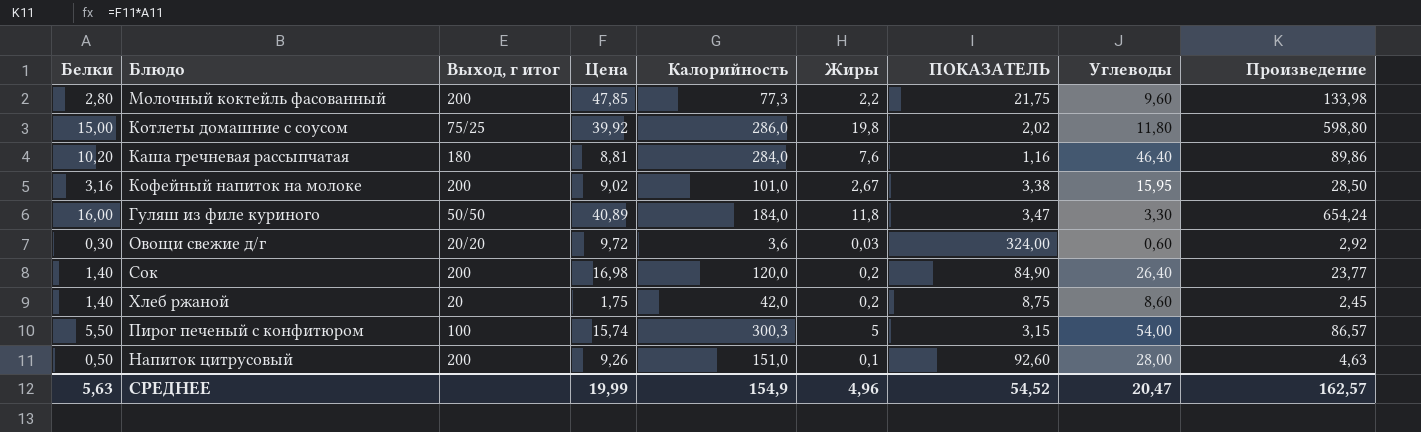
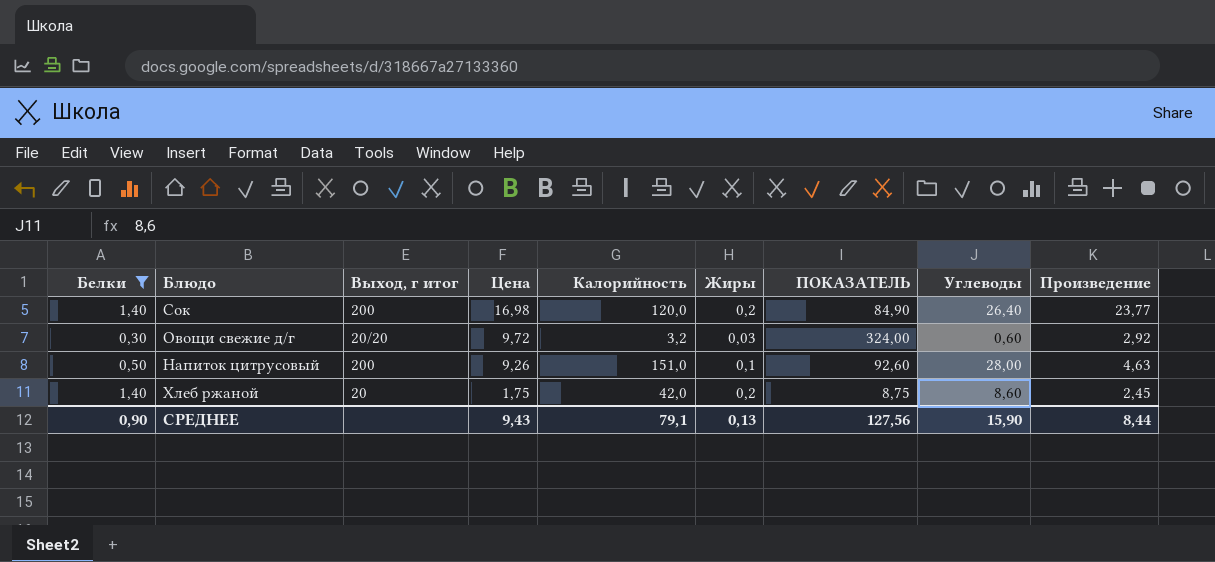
filter: none -> Белки <= 1,40
row order: none -> Цена descending
Овощи свежие д/г | Калорийность: 3,6 -> 3,2
СРЕДНЕЕ | Белки: 5,63 -> 0,90
СРЕДНЕЕ | Цена: 19,99 -> 9,43
СРЕДНЕЕ | Калорийность: 154,9 -> 79,1
СРЕДНЕЕ | Жиры: 4,96 -> 0,13
СРЕДНЕЕ | ПОКАЗАТЕЛЬ: 54,52 -> 127,56
СРЕДНЕЕ | Углеводы: 20,47 -> 15,90
СРЕДНЕЕ | Произведение: 162,57 -> 8,44

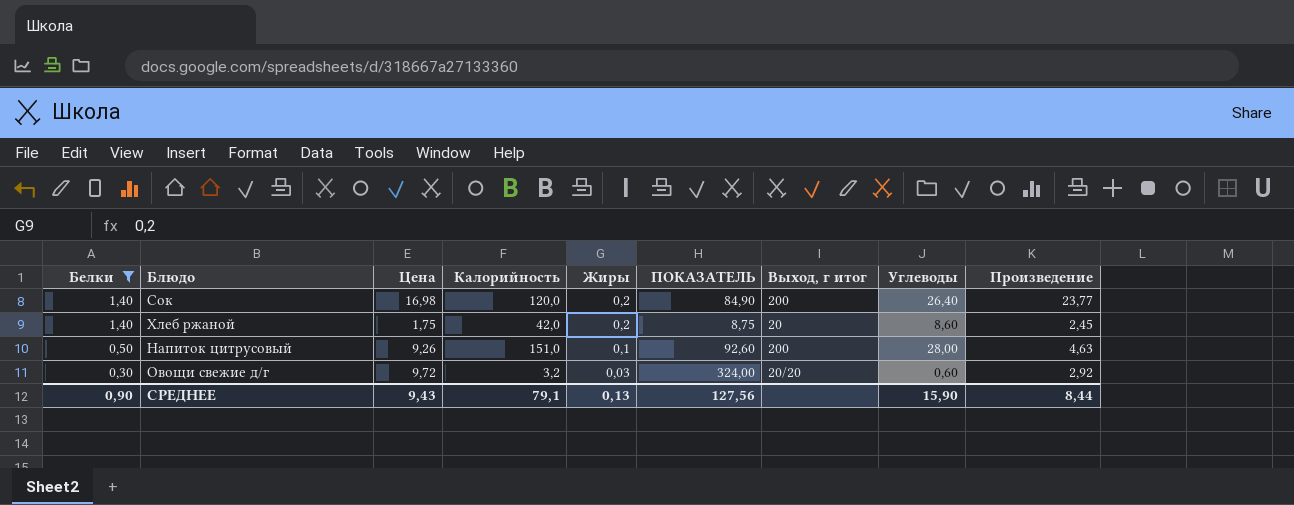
row order: Цена descending -> Белки descending
column Выход, г итог | position: 3 -> 7

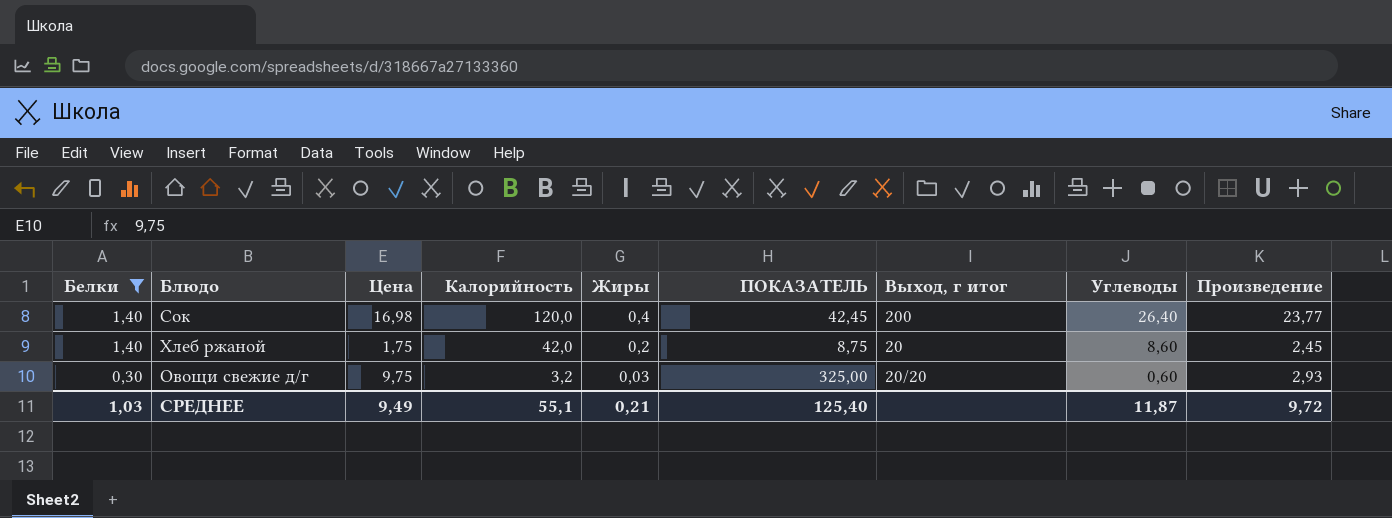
row Напиток цитрусовый: 0,50 | 9,26 | 151,0 | 0,1 | 92,60 | 200 | 28,00 | 4,63 -> none
Сок | Жиры: 0,2 -> 0,4
Сок | ПОКАЗАТЕЛЬ: 84,90 -> 42,45
Овощи свежие д/г | Цена: 9,72 -> 9,75
Овощи свежие д/г | ПОКАЗАТЕЛЬ: 324,00 -> 325,00
Овощи свежие д/г | Произведение: 2,92 -> 2,93
СРЕДНЕЕ | Белки: 0,90 -> 1,03
СРЕДНЕЕ | Цена: 9,43 -> 9,49
СРЕДНЕЕ | Калорийность: 79,1 -> 55,1
СРЕДНЕЕ | Жиры: 0,13 -> 0,21
СРЕДНЕЕ | ПОКАЗАТЕЛЬ: 127,56 -> 125,40
СРЕДНЕЕ | Углеводы: 15,90 -> 11,87
СРЕДНЕЕ | Произведение: 8,44 -> 9,72

